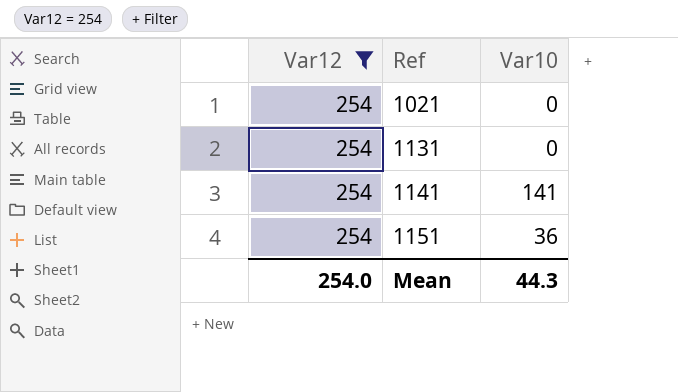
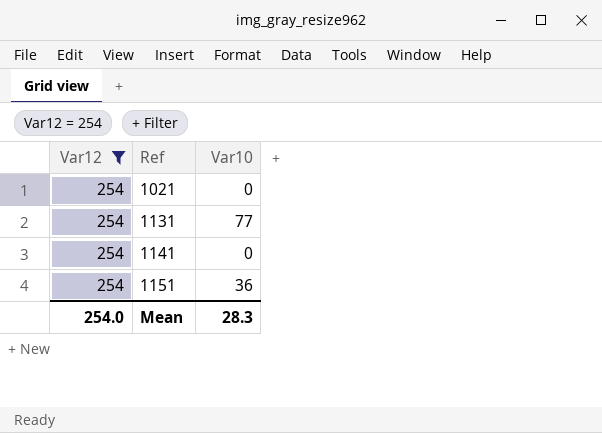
1131 | Var10: 0 -> 77
1141 | Var10: 141 -> 0
Mean | Var10: 44.3 -> 28.3

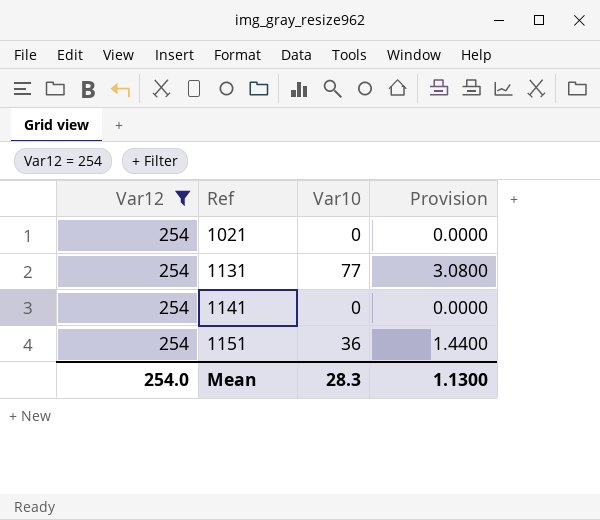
column Provision | formula: none -> [Var10] * 0.04

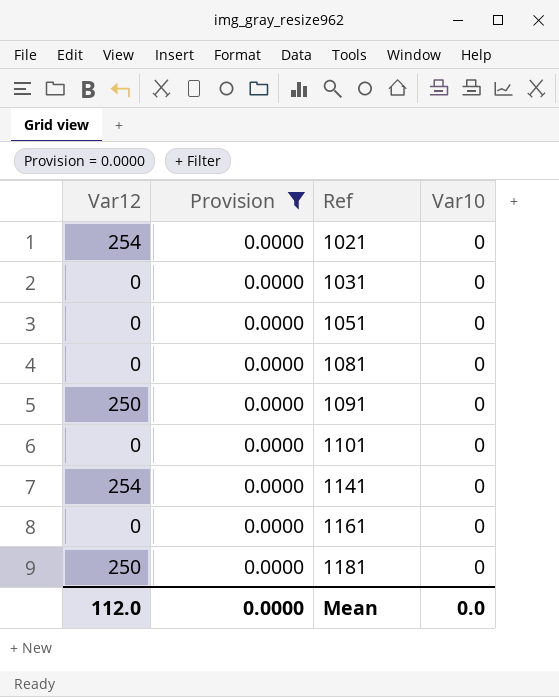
filter: Var12 = 254 -> Provision = 0.0000
column Provision | position: 4 -> 2
Mean | Var12: 254.0 -> 112.0
Mean | Provision: 1.1300 -> 0.0000
Mean | Var10: 28.3 -> 0.0

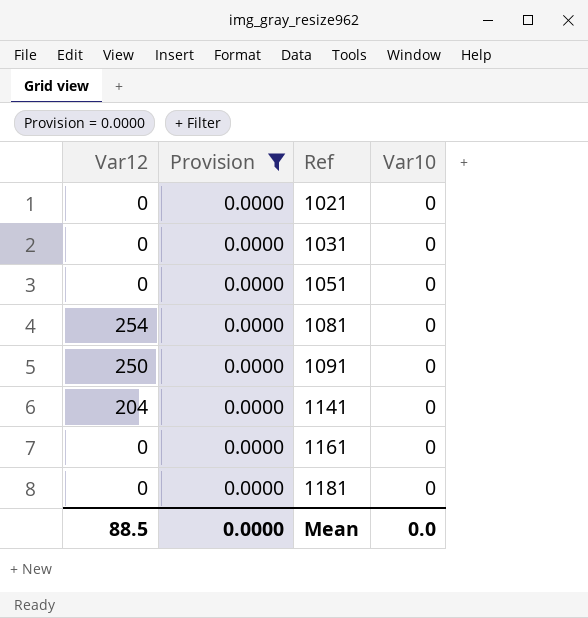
row 1101: 0 | 0.0000 | 0 -> none
1021 | Var12: 254 -> 0
1081 | Var12: 0 -> 254
1141 | Var12: 254 -> 204
1181 | Var12: 250 -> 0
Mean | Var12: 112.0 -> 88.5

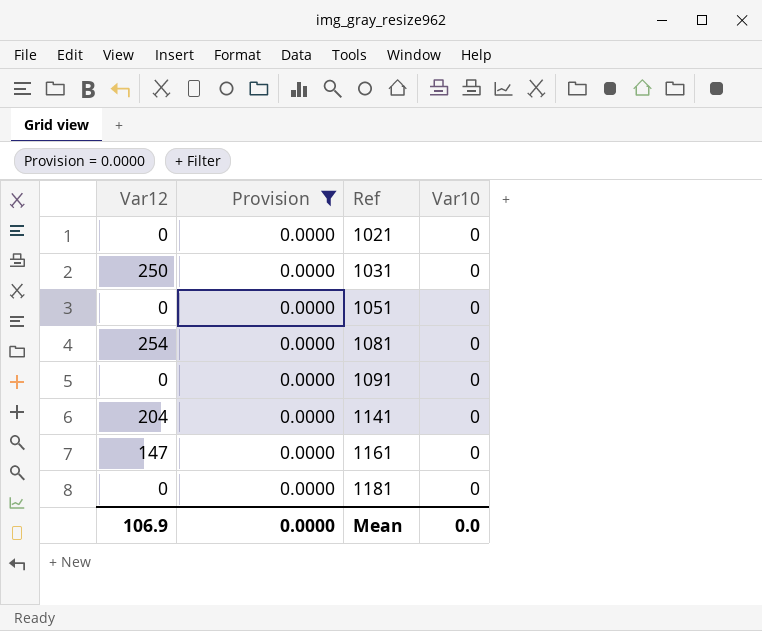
1031 | Var12: 0 -> 250
1091 | Var12: 250 -> 0
1161 | Var12: 0 -> 147
Mean | Var12: 88.5 -> 106.9

